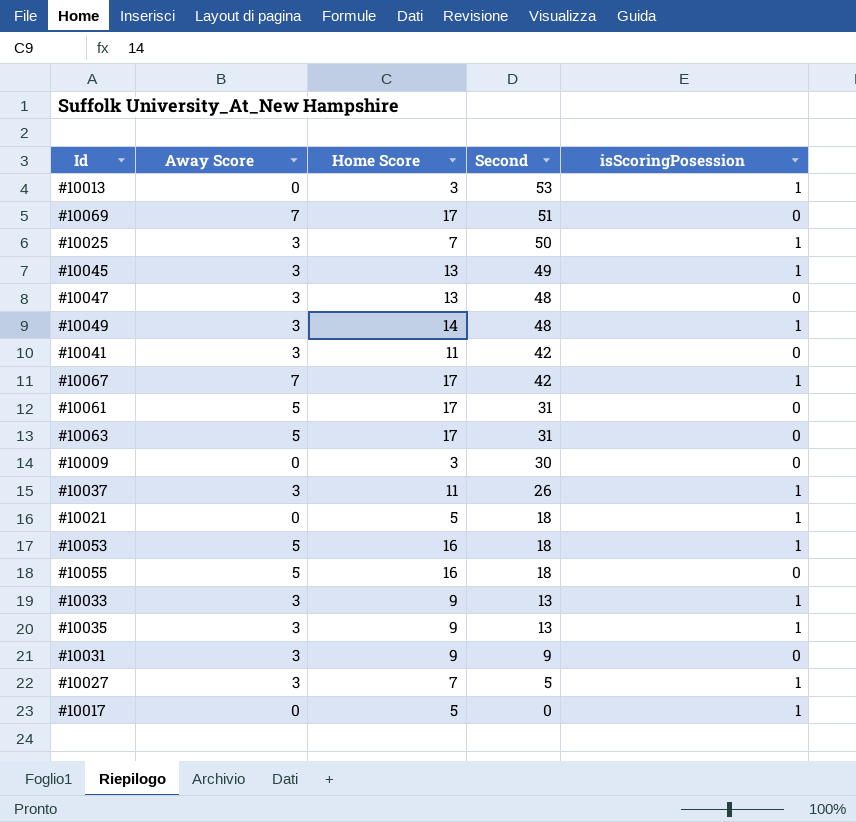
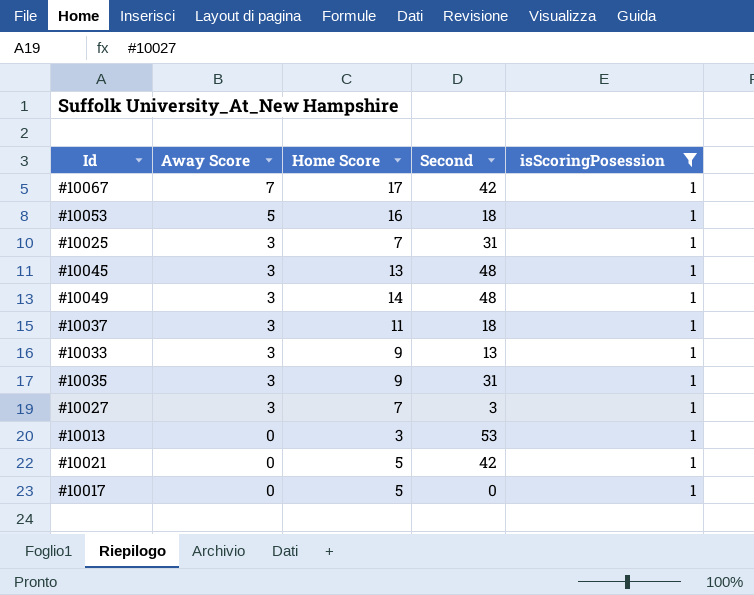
filter: none -> isScoringPosession = 1
row order: Second descending -> Away Score descending
#10025 | Second: 50 -> 31
#10045 | Second: 49 -> 48
#10037 | Second: 26 -> 18
#10035 | Second: 13 -> 31
#10027 | Second: 5 -> 3
#10021 | Second: 18 -> 42

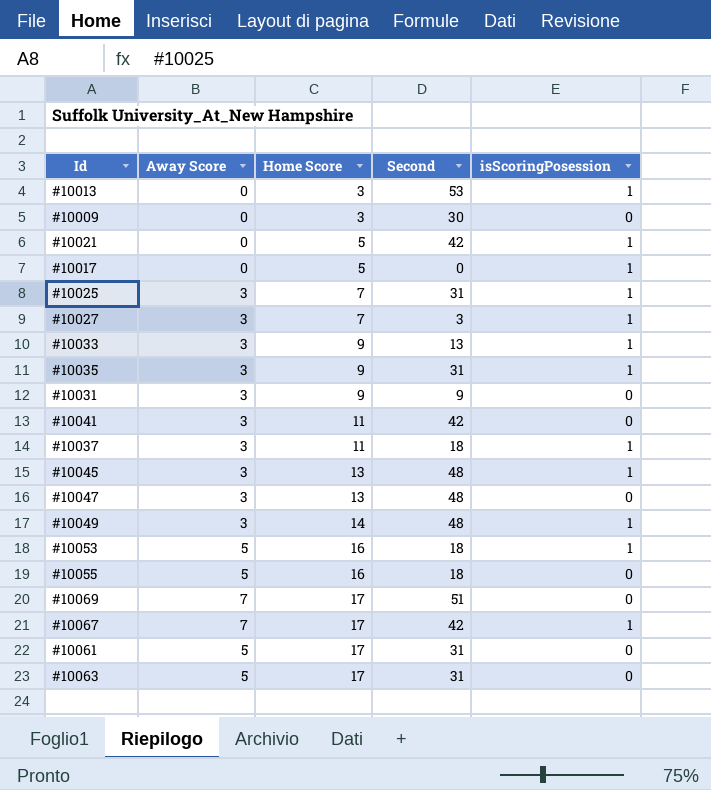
filter: isScoringPosession = 1 -> none
row order: Away Score descending -> Home Score ascending

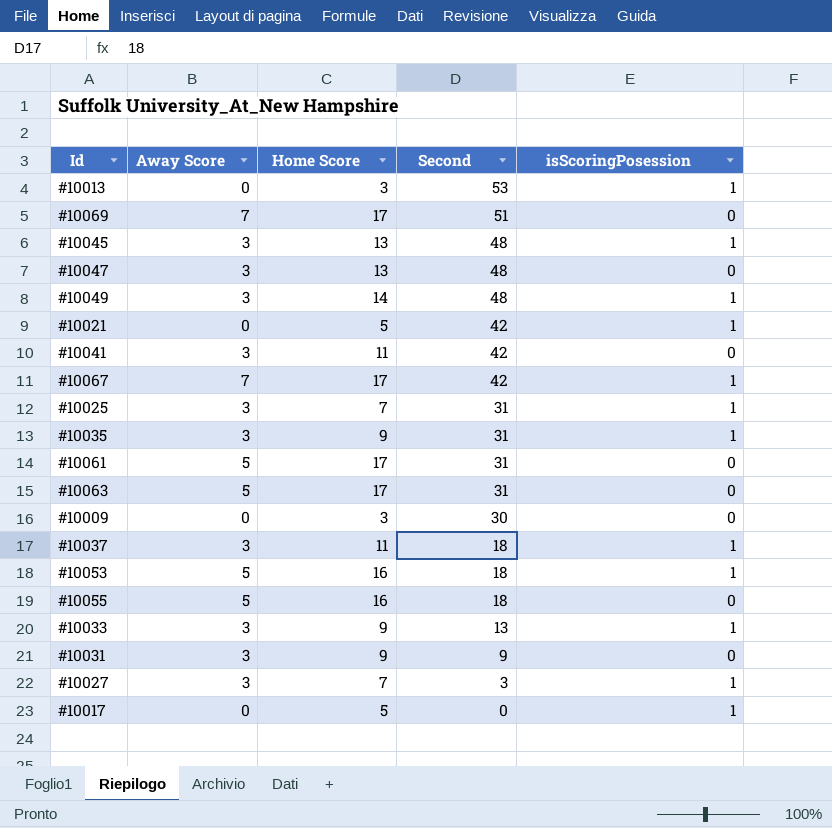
row order: Home Score ascending -> Second descending

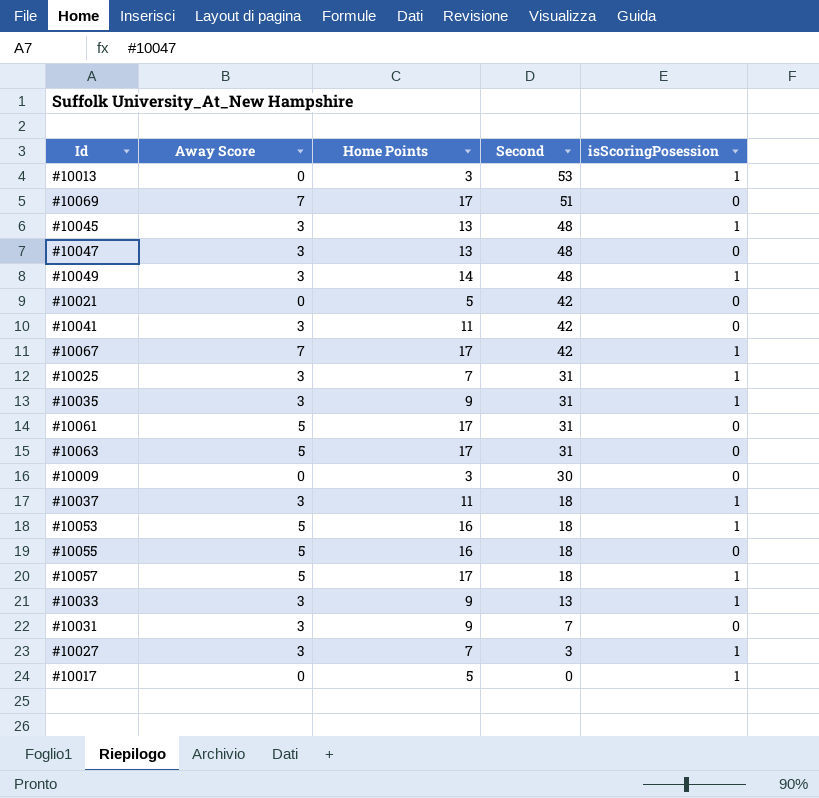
column name: Home Score -> Home Points
#10021 | isScoringPosession: 1 -> 0
row #10057: none -> 5 | 17 | 18 | 1
#10031 | Second: 9 -> 7

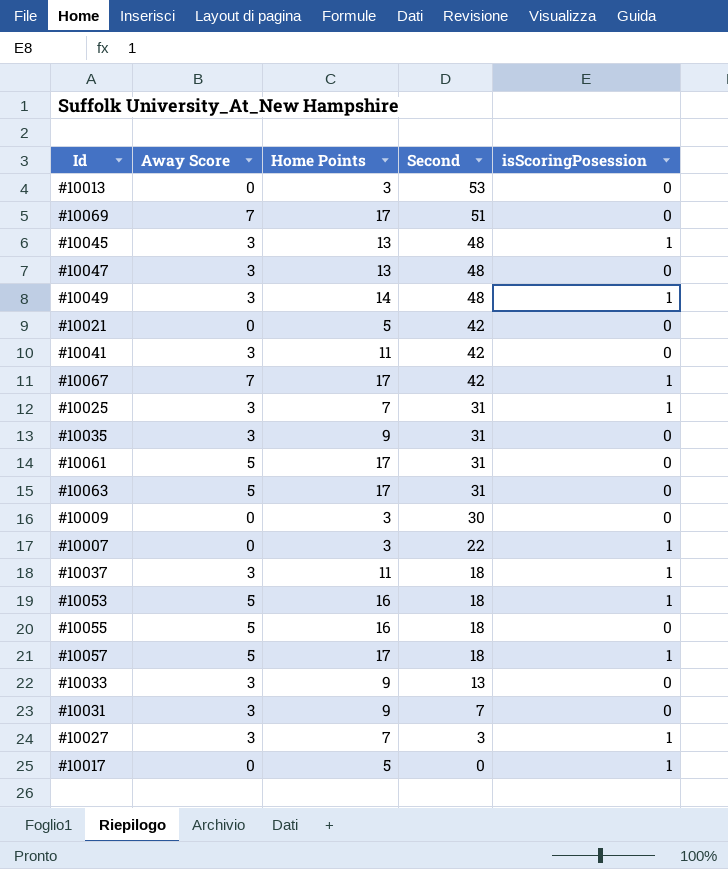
#10013 | isScoringPosession: 1 -> 0
#10035 | isScoringPosession: 1 -> 0
row #10007: none -> 0 | 3 | 22 | 1
#10033 | isScoringPosession: 1 -> 0

